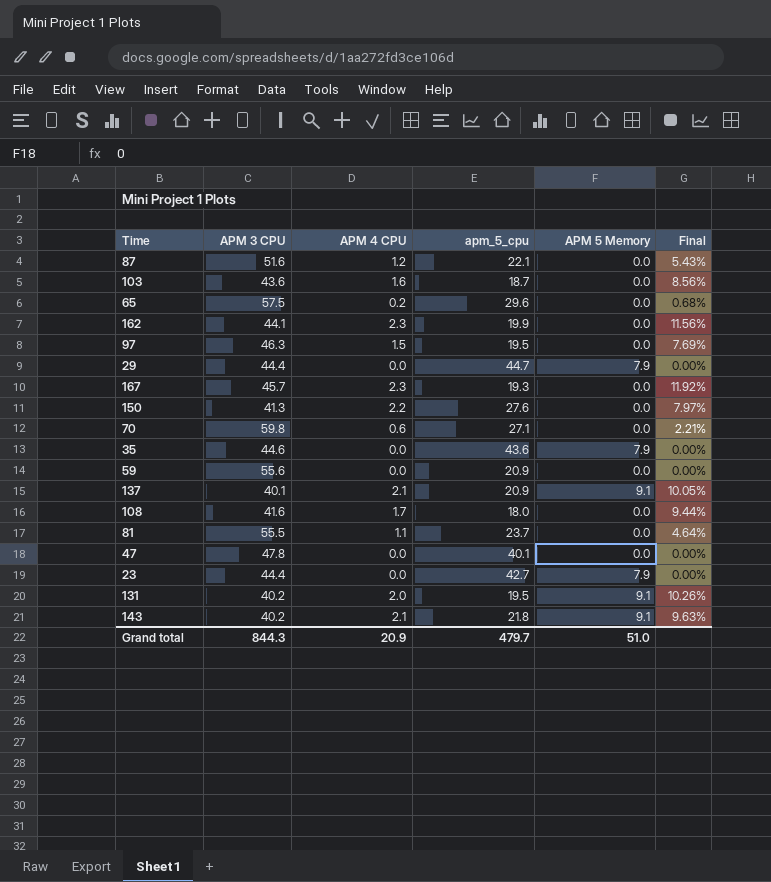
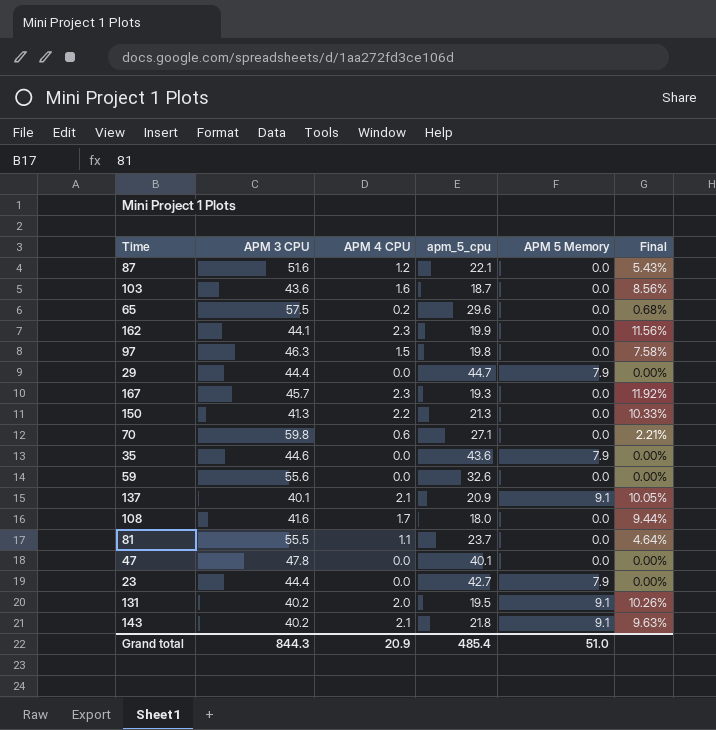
97 | apm_5_cpu: 19.5 -> 19.8
97 | Final: 7.69% -> 7.58%
150 | apm_5_cpu: 27.6 -> 21.3
150 | Final: 7.97% -> 10.33%
59 | apm_5_cpu: 20.9 -> 32.6
Grand total | apm_5_cpu: 479.7 -> 485.4

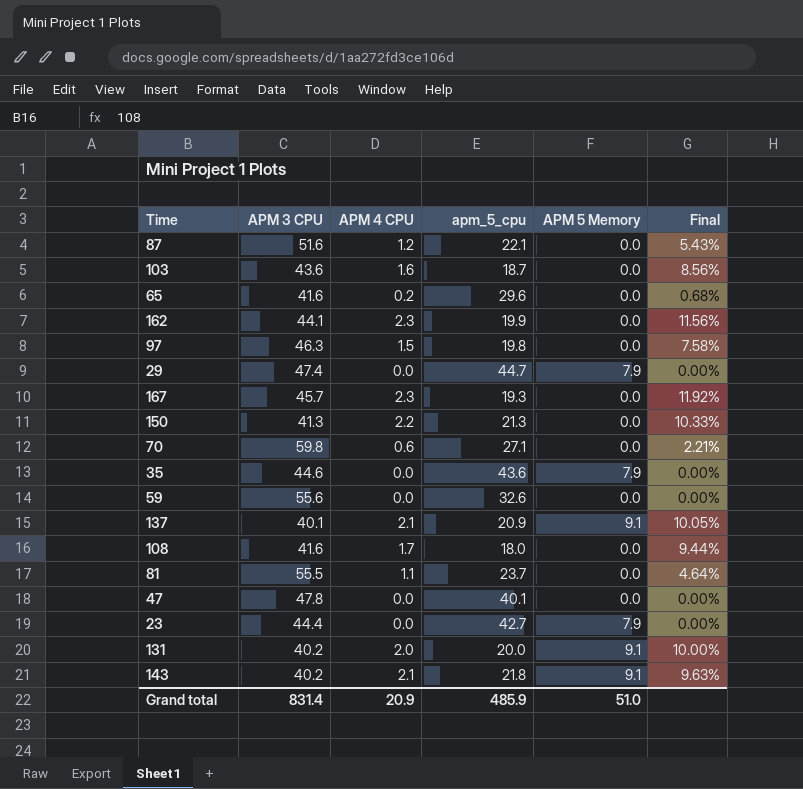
65 | APM 3 CPU: 57.5 -> 41.6
29 | APM 3 CPU: 44.4 -> 47.4
131 | apm_5_cpu: 19.5 -> 20.0
131 | Final: 10.26% -> 10.00%
Grand total | APM 3 CPU: 844.3 -> 831.4
Grand total | apm_5_cpu: 485.4 -> 485.9

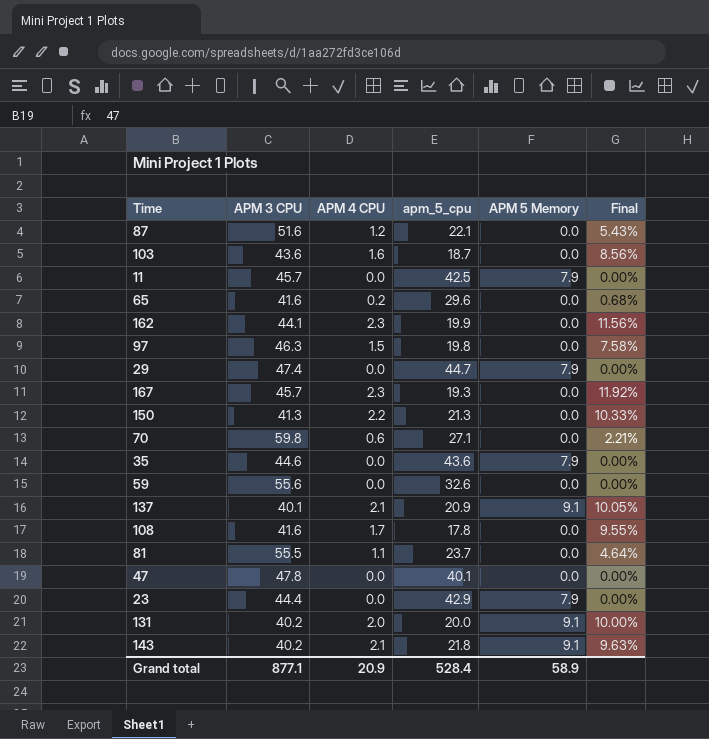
row 11: none -> 45.7 | 0.0 | 42.5 | 7.9 | 0.00%
108 | apm_5_cpu: 18.0 -> 17.8
108 | Final: 9.44% -> 9.55%
23 | apm_5_cpu: 42.7 -> 42.9
Grand total | APM 3 CPU: 831.4 -> 877.1
Grand total | apm_5_cpu: 485.9 -> 528.4
Grand total | APM 5 Memory: 51.0 -> 58.9

